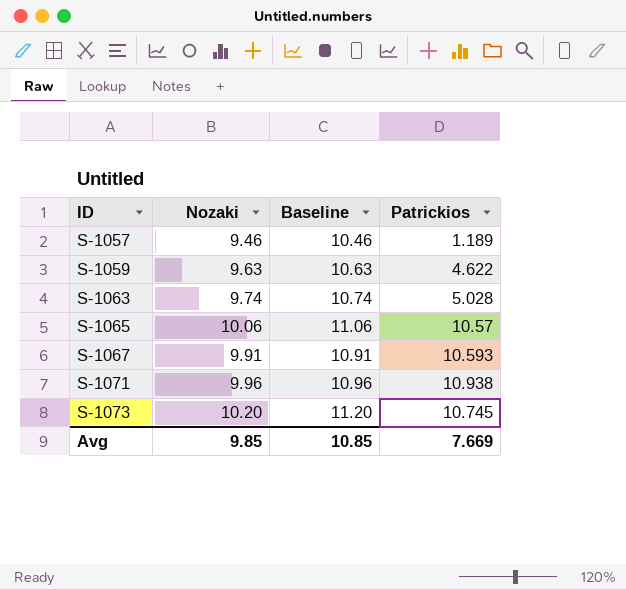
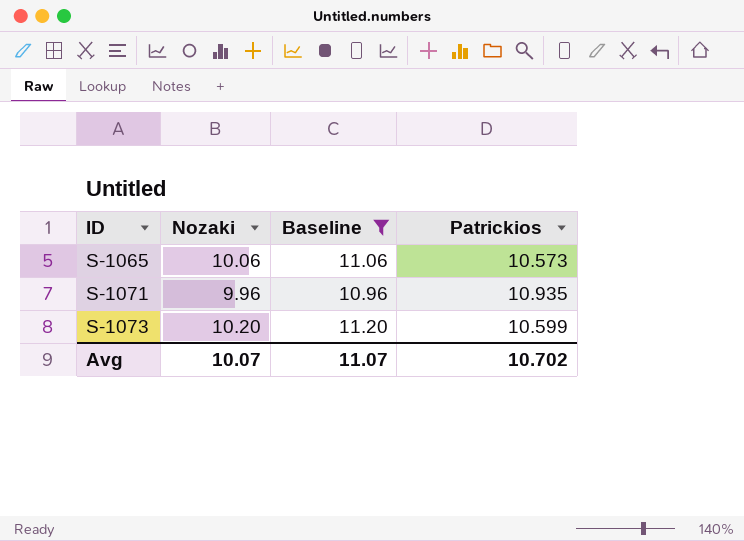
filter: none -> Baseline >= 10.96
S-1065 | Patrickios: 10.57 -> 10.573
S-1071 | Patrickios: 10.938 -> 10.935
S-1073 | Patrickios: 10.745 -> 10.599
Avg | Nozaki: 9.85 -> 10.07
Avg | Baseline: 10.85 -> 11.07
Avg | Patrickios: 7.669 -> 10.702

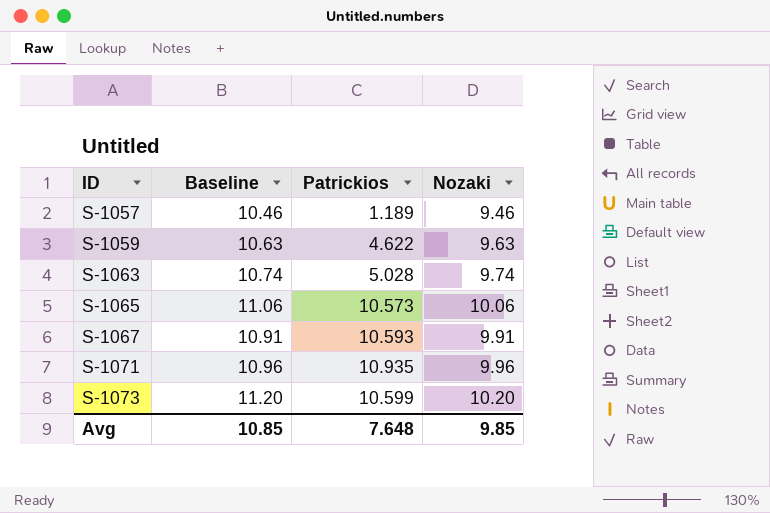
filter: Baseline >= 10.96 -> none
column Nozaki | position: 2 -> 4
Avg | Baseline: 11.07 -> 10.85
Avg | Patrickios: 10.702 -> 7.648
Avg | Nozaki: 10.07 -> 9.85

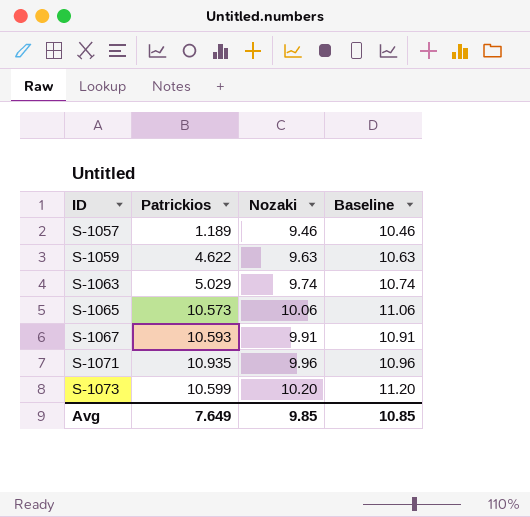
column Baseline | position: 2 -> 4
S-1063 | Patrickios: 5.028 -> 5.029
Avg | Patrickios: 7.648 -> 7.649

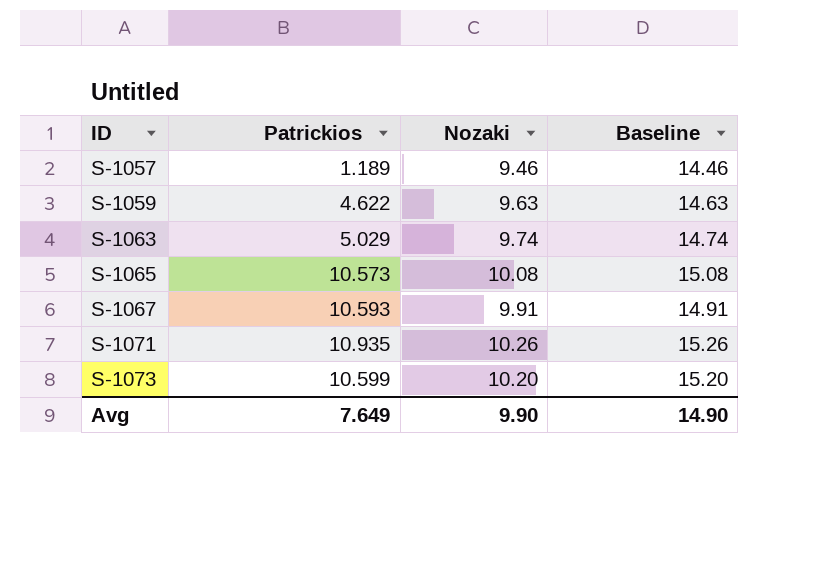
column Baseline | formula: [Nozaki] + 1 -> [Nozaki] + 5
S-1065 | Nozaki: 10.06 -> 10.08
S-1071 | Nozaki: 9.96 -> 10.26
Avg | Nozaki: 9.85 -> 9.90
Avg | Baseline: 10.85 -> 14.90

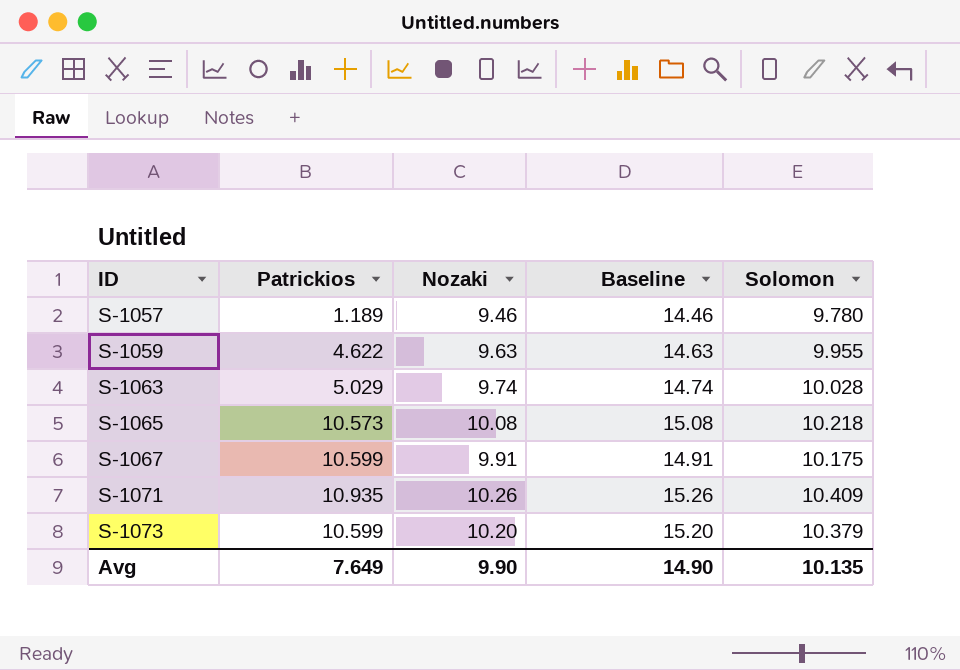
column Solomon | position: none -> 5
S-1067 | Patrickios: 10.593 -> 10.599

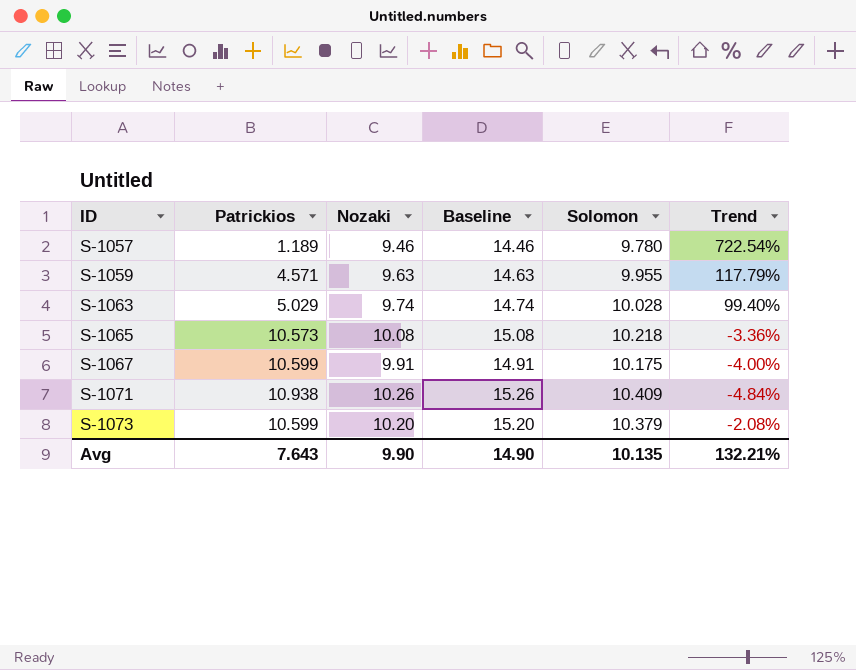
column Trend | formula: none -> ([Solomon] - [Patrickios]) / [Patrickios]
S-1059 | Patrickios: 4.622 -> 4.571
S-1071 | Patrickios: 10.935 -> 10.938
Avg | Patrickios: 7.649 -> 7.643

